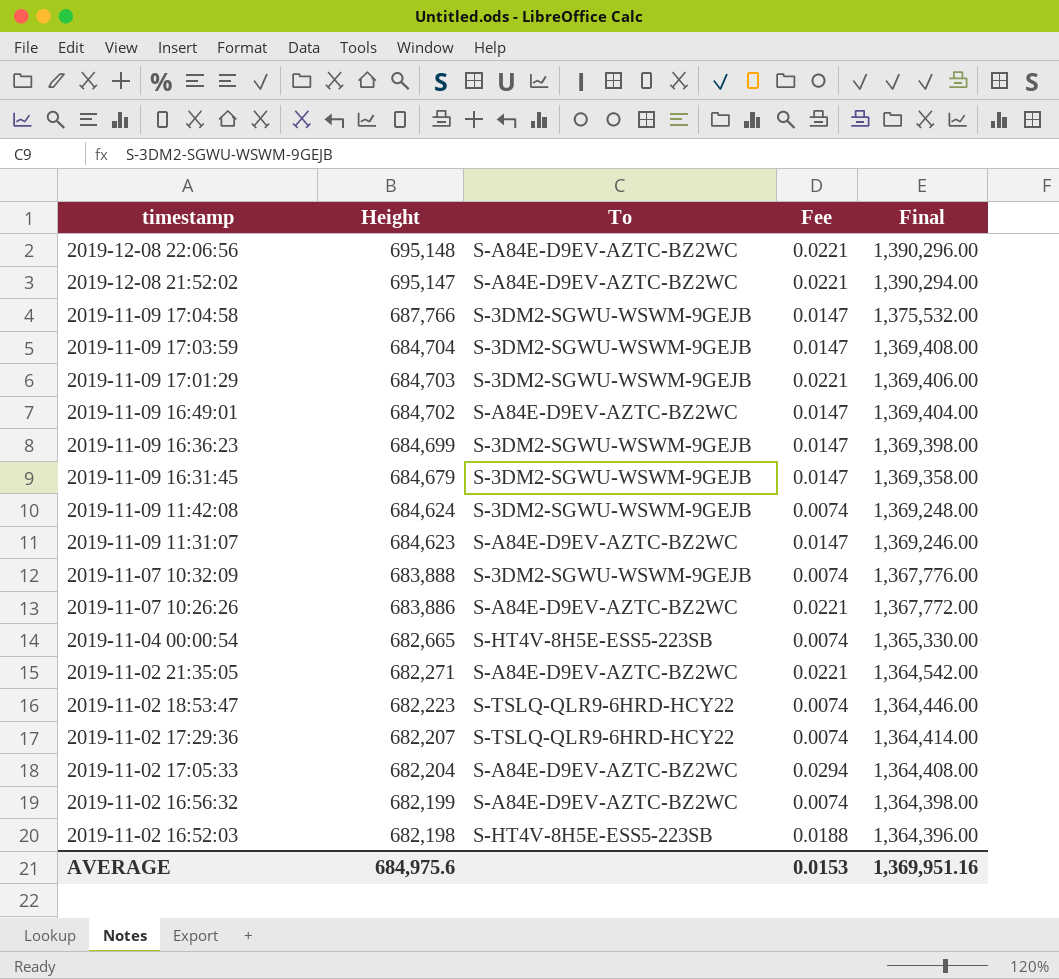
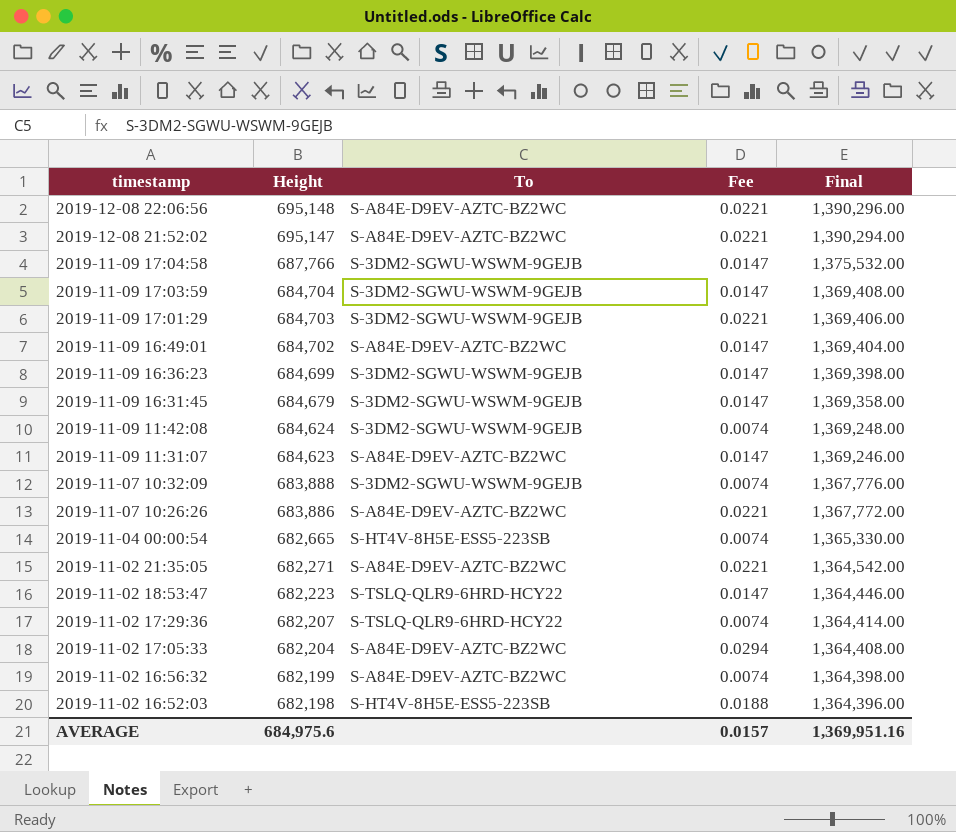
2019-11-02 18:53:47 | Fee: 0.0074 -> 0.0147
AVERAGE | Fee: 0.0153 -> 0.0157

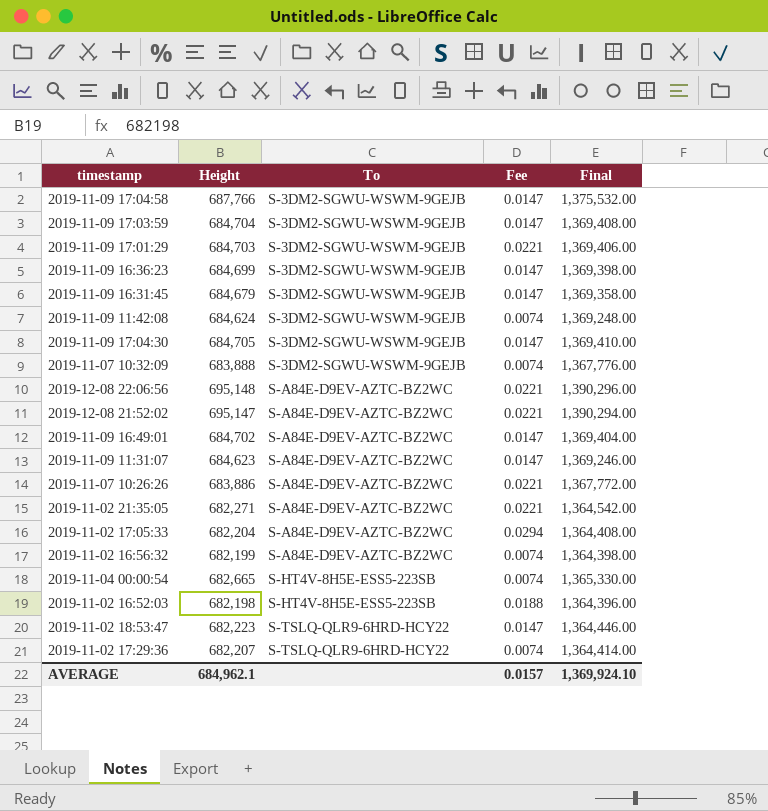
row order: timestamp descending -> To ascending
row 2019-11-09 17:04:30: none -> 684,705 | S-3DM2-SGWU-WSWM-9GEJB | 0.0147 | 1,369,410.00
AVERAGE | Height: 684,975.6 -> 684,962.1
AVERAGE | Final: 1,369,951.16 -> 1,369,924.10

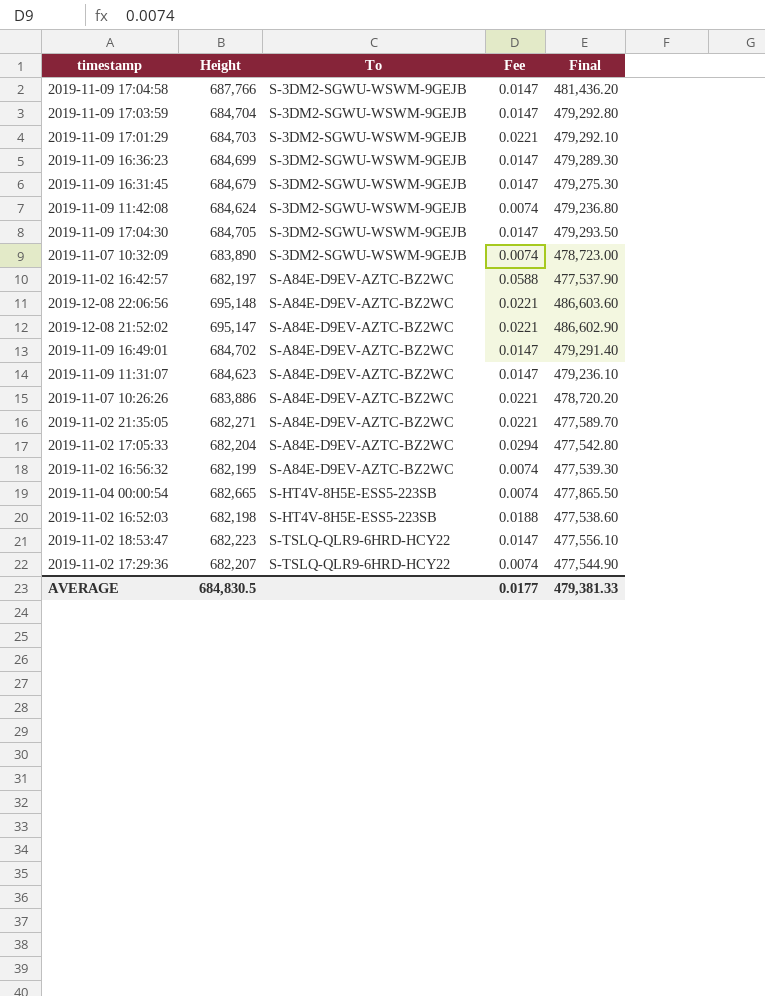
column Final | formula: [Height] * 2 -> [Height] * 0.7
2019-11-07 10:32:09 | Height: 683,888 -> 683,890
row 2019-11-02 16:42:57: none -> 682,197 | S-A84E-D9EV-AZTC-BZ2WC | 0.0588 | 477,537.90
AVERAGE | Height: 684,962.1 -> 684,830.5
AVERAGE | Fee: 0.0157 -> 0.0177
AVERAGE | Final: 1,369,924.10 -> 479,381.33

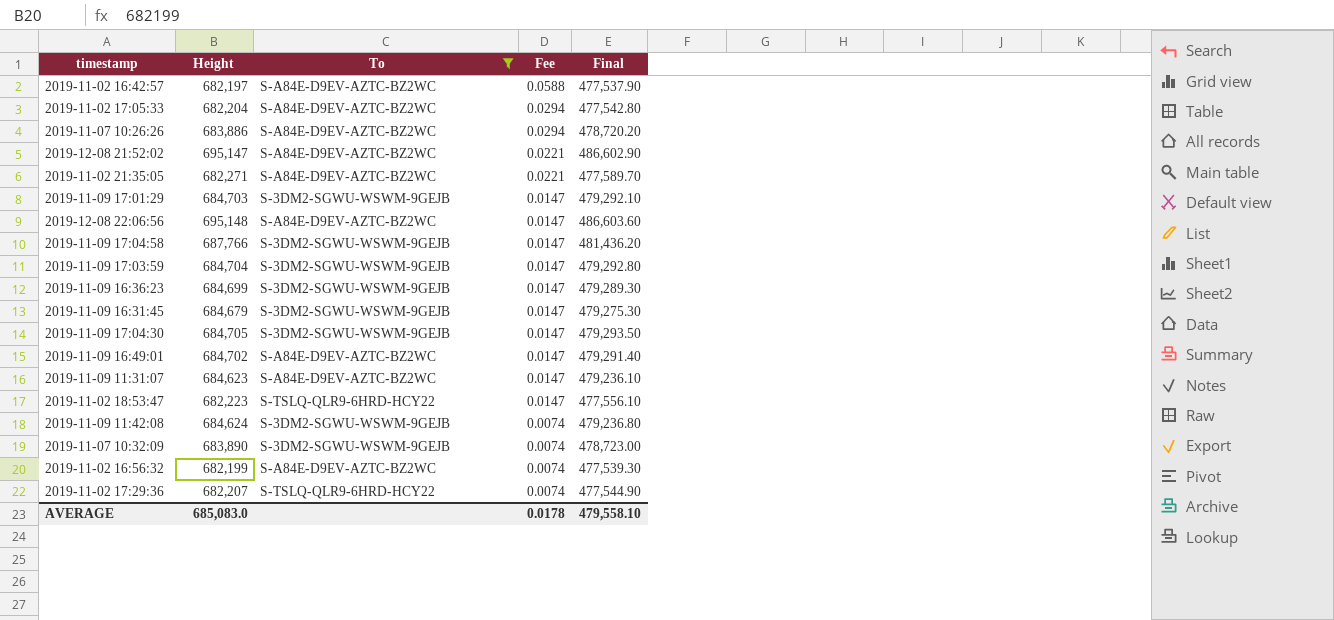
filter: none -> To != S-HT4V-8H5E-ESS5-223SB
row order: To ascending -> Fee descending
2019-11-07 10:26:26 | Fee: 0.0221 -> 0.0294
2019-11-09 17:01:29 | Fee: 0.0221 -> 0.0147
2019-12-08 22:06:56 | Fee: 0.0221 -> 0.0147
AVERAGE | Height: 684,830.5 -> 685,083.0
AVERAGE | Fee: 0.0177 -> 0.0178
AVERAGE | Final: 479,381.33 -> 479,558.10

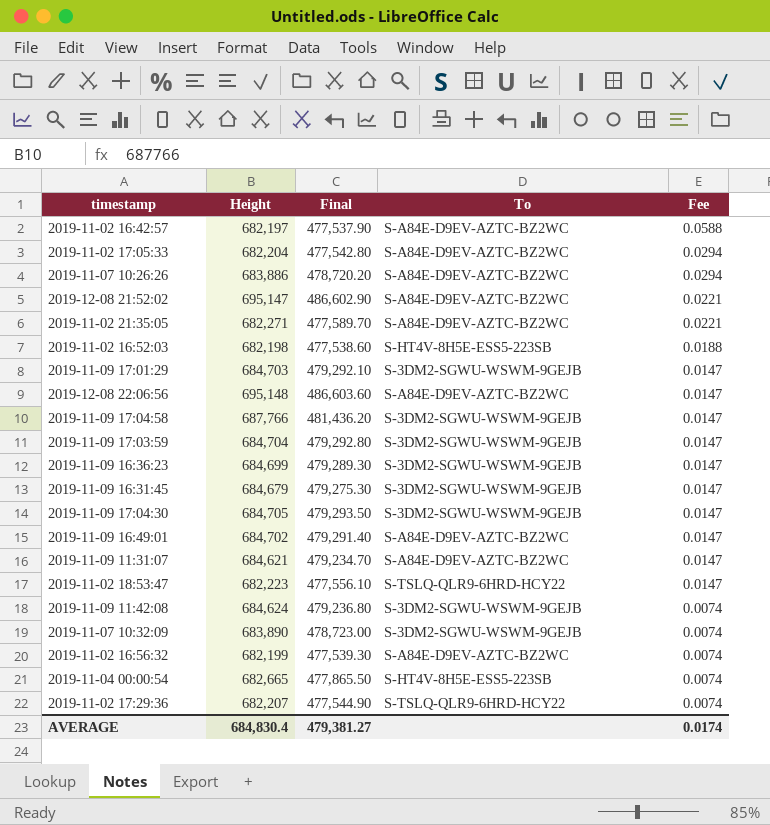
filter: To != S-HT4V-8H5E-ESS5-223SB -> none
column Final | position: 5 -> 3
2019-11-09 11:31:07 | Height: 684,623 -> 684,621
2019-11-09 11:31:07 | Final: 479,236.10 -> 479,234.70
AVERAGE | Height: 685,083.0 -> 684,830.4
AVERAGE | Final: 479,558.10 -> 479,381.27
AVERAGE | Fee: 0.0178 -> 0.0174

